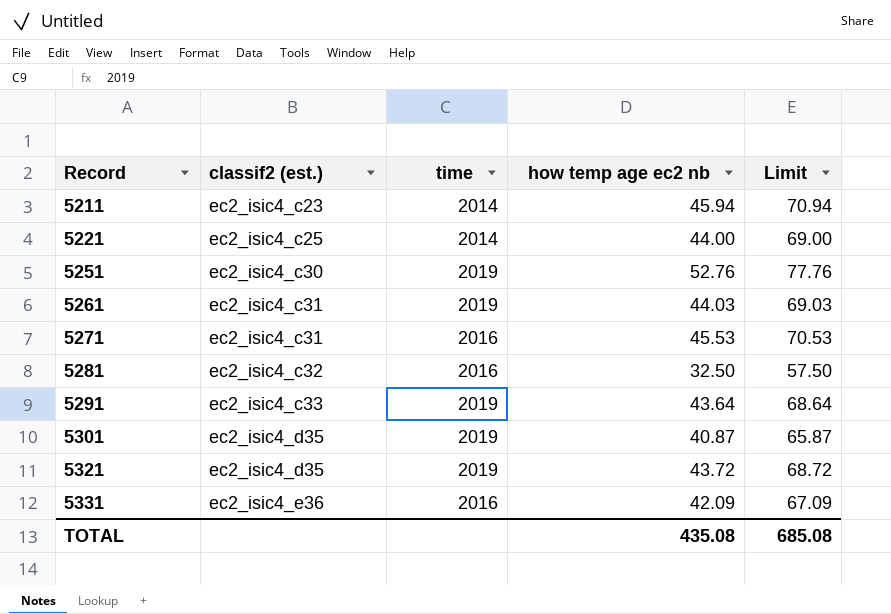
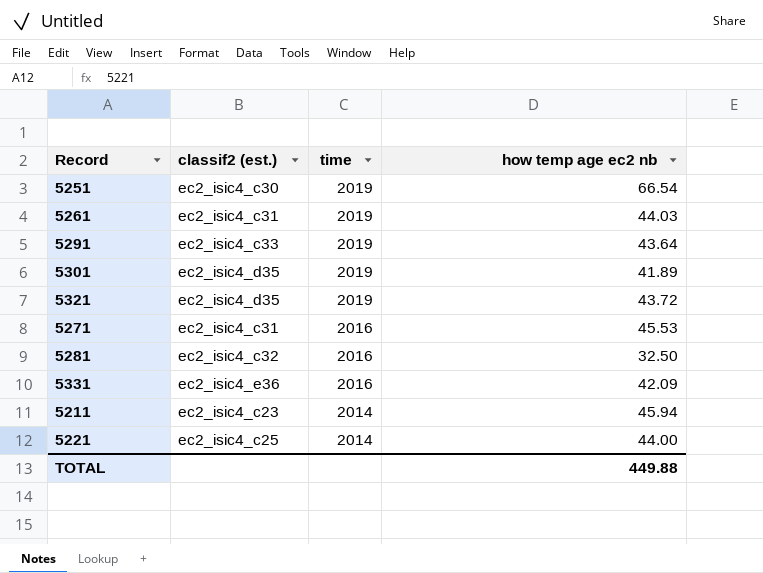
row order: Record ascending -> time descending
column Limit | formula: [how temp age ec2 nb] + 25 -> none
5251 | how temp age ec2 nb: 52.76 -> 66.54
5301 | how temp age ec2 nb: 40.87 -> 41.89
TOTAL | how temp age ec2 nb: 435.08 -> 449.88

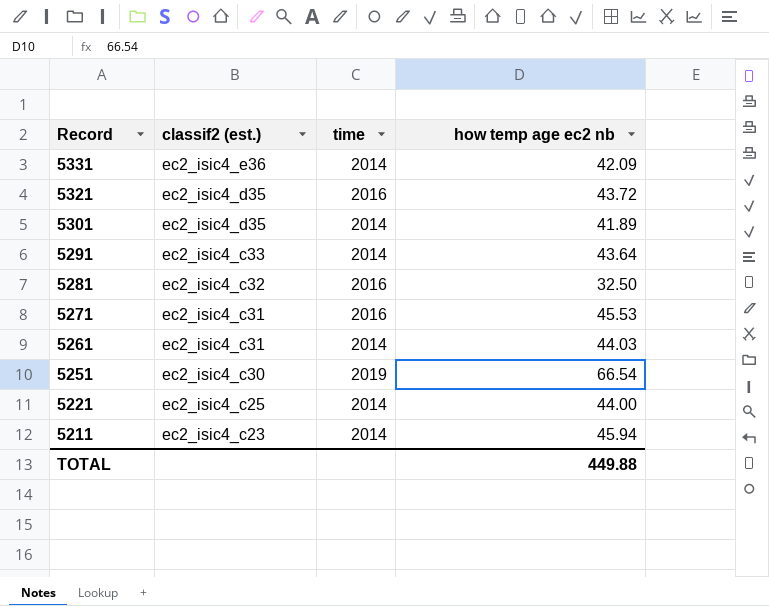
row order: time descending -> Record descending
5331 | time: 2016 -> 2014
5321 | time: 2019 -> 2016
5301 | time: 2019 -> 2014
5291 | time: 2019 -> 2014
5261 | time: 2019 -> 2014

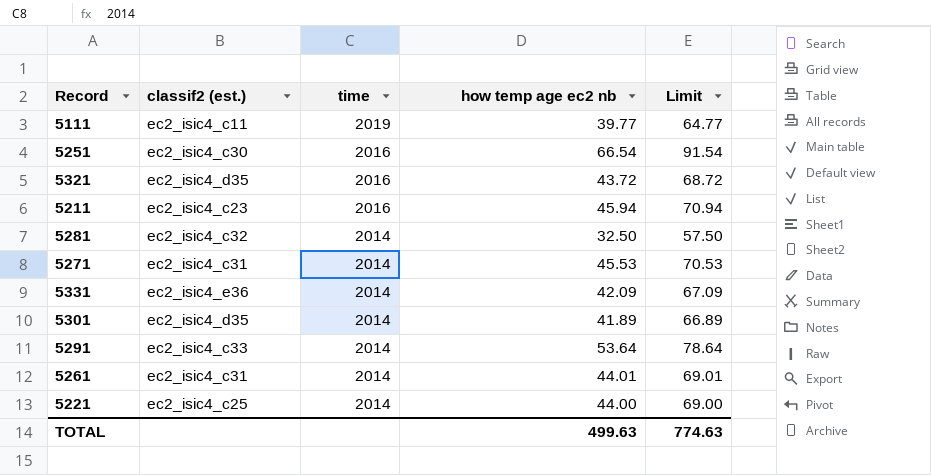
row order: Record descending -> time descending
column Limit | formula: none -> [how temp age ec2 nb] + 25
row 5111: none -> ec2_isic4_c11 | 2019 | 39.77 | 64.77
5251 | time: 2019 -> 2016
5211 | time: 2014 -> 2016
5281 | time: 2016 -> 2014
5271 | time: 2016 -> 2014
5291 | how temp age ec2 nb: 43.64 -> 53.64
5261 | how temp age ec2 nb: 44.03 -> 44.01
TOTAL | how temp age ec2 nb: 449.88 -> 499.63

